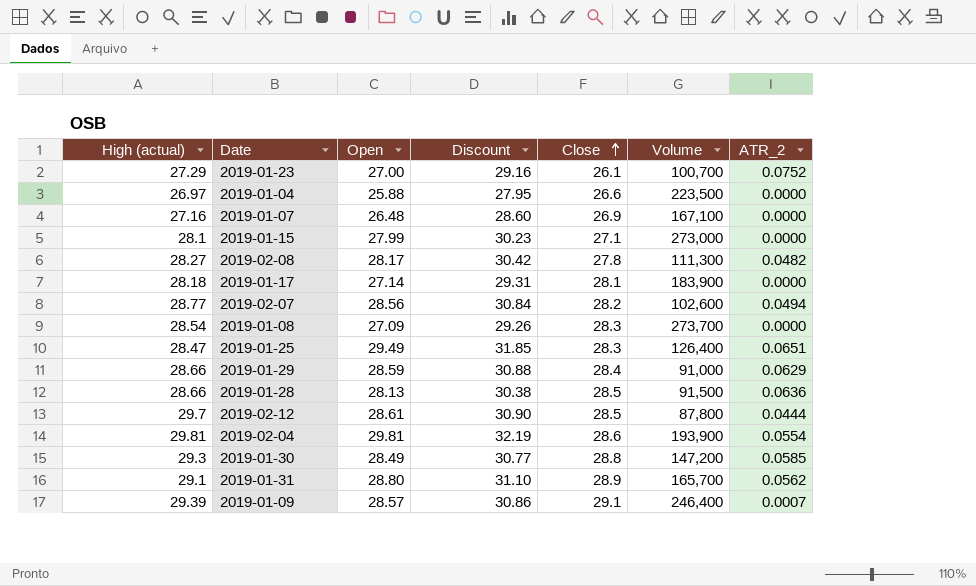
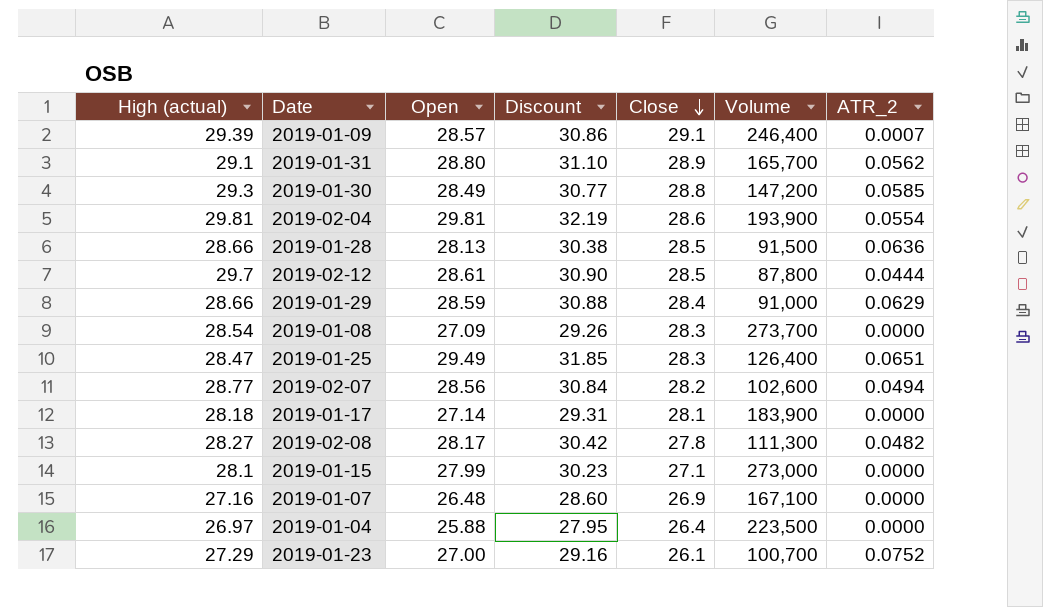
row order: Close ascending -> Close descending
2019-01-04 | Close: 26.6 -> 26.4

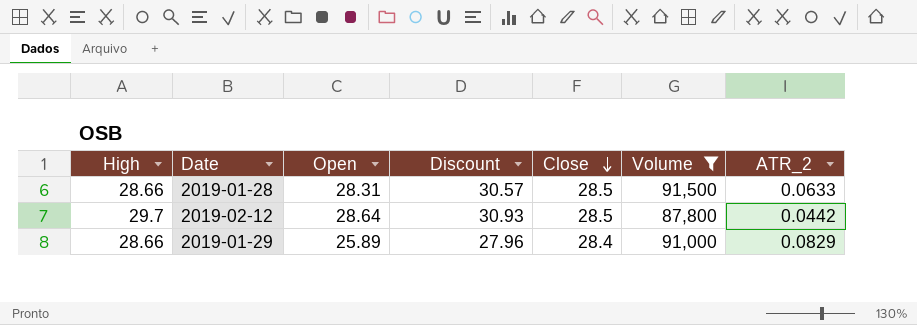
filter: none -> Volume <= 91,500
column name: High (actual) -> High
2019-01-28 | Open: 28.13 -> 28.31
2019-01-28 | Discount: 30.38 -> 30.57
2019-01-28 | ATR_2: 0.0636 -> 0.0633
2019-02-12 | Open: 28.61 -> 28.64
2019-02-12 | Discount: 30.90 -> 30.93
2019-02-12 | ATR_2: 0.0444 -> 0.0442
2019-01-29 | Open: 28.59 -> 25.89
2019-01-29 | Discount: 30.88 -> 27.96
2019-01-29 | ATR_2: 0.0629 -> 0.0829

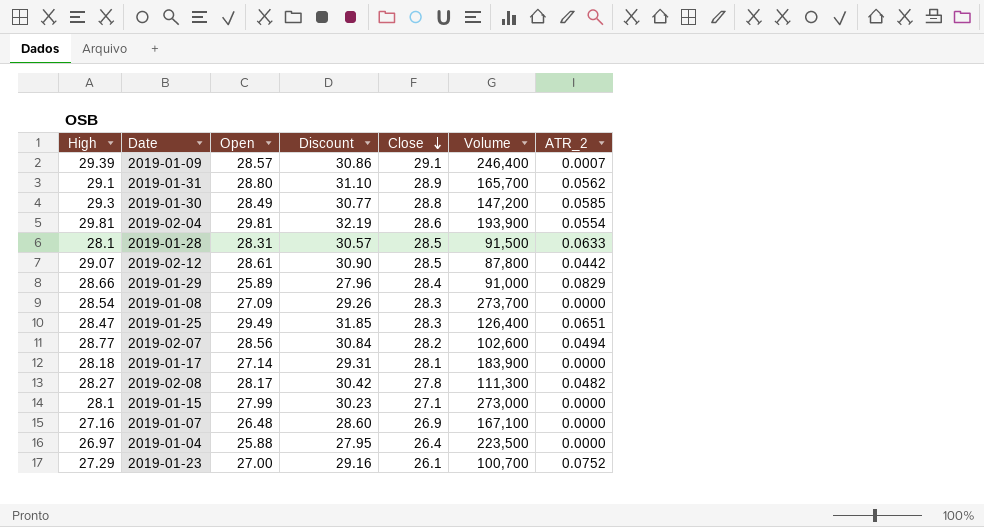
filter: Volume <= 91,500 -> none
2019-01-28 | High: 28.66 -> 28.1
2019-02-12 | High: 29.7 -> 29.07
2019-02-12 | Open: 28.64 -> 28.61
2019-02-12 | Discount: 30.93 -> 30.90

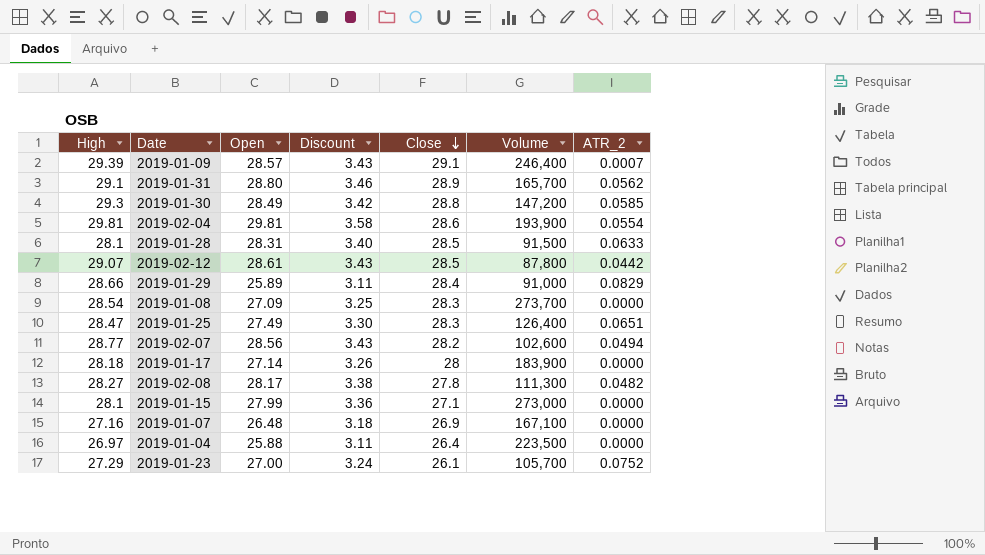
column Discount | formula: [Open] * 1.08 -> [Open] * 0.12
2019-01-25 | Open: 29.49 -> 27.49
2019-01-17 | Close: 28.1 -> 28
2019-01-23 | Volume: 100,700 -> 105,700

